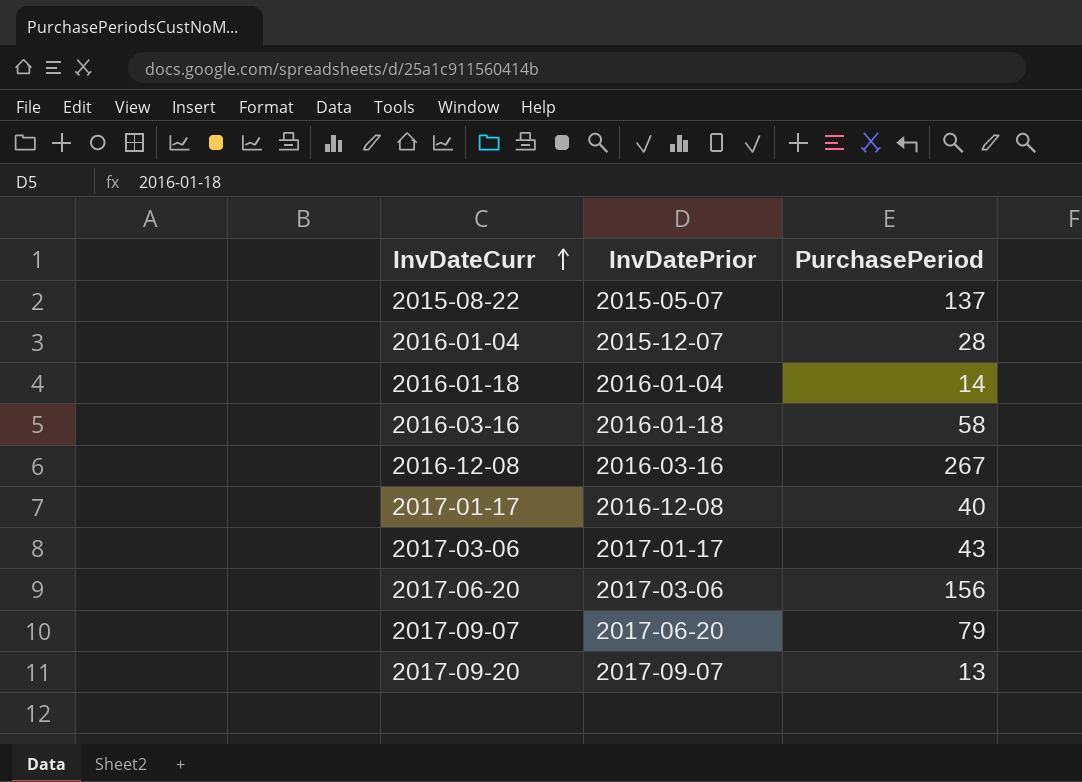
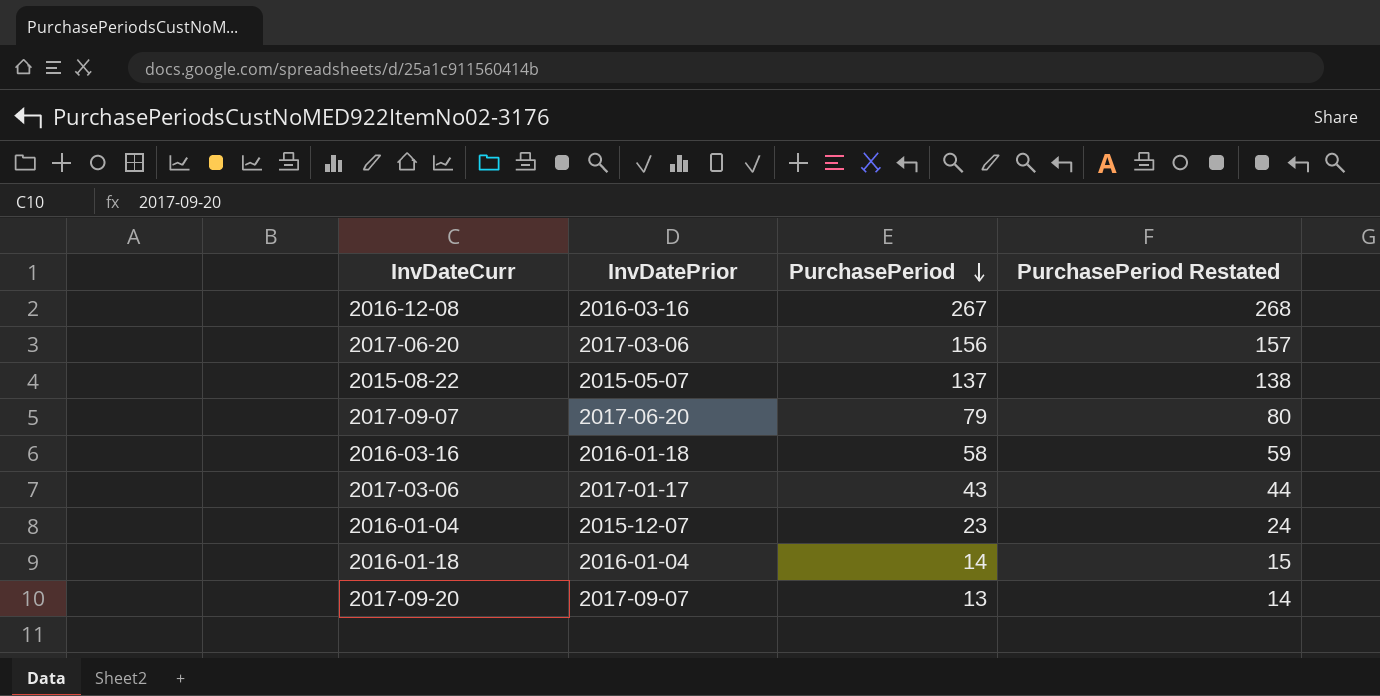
row order: InvDateCurr ascending -> PurchasePeriod descending
column PurchasePeriod Restated | formula: none -> [PurchasePeriod] + 1
row 2017-01-17: 2016-12-08 | 40 -> none
2016-01-04 | PurchasePeriod: 28 -> 23

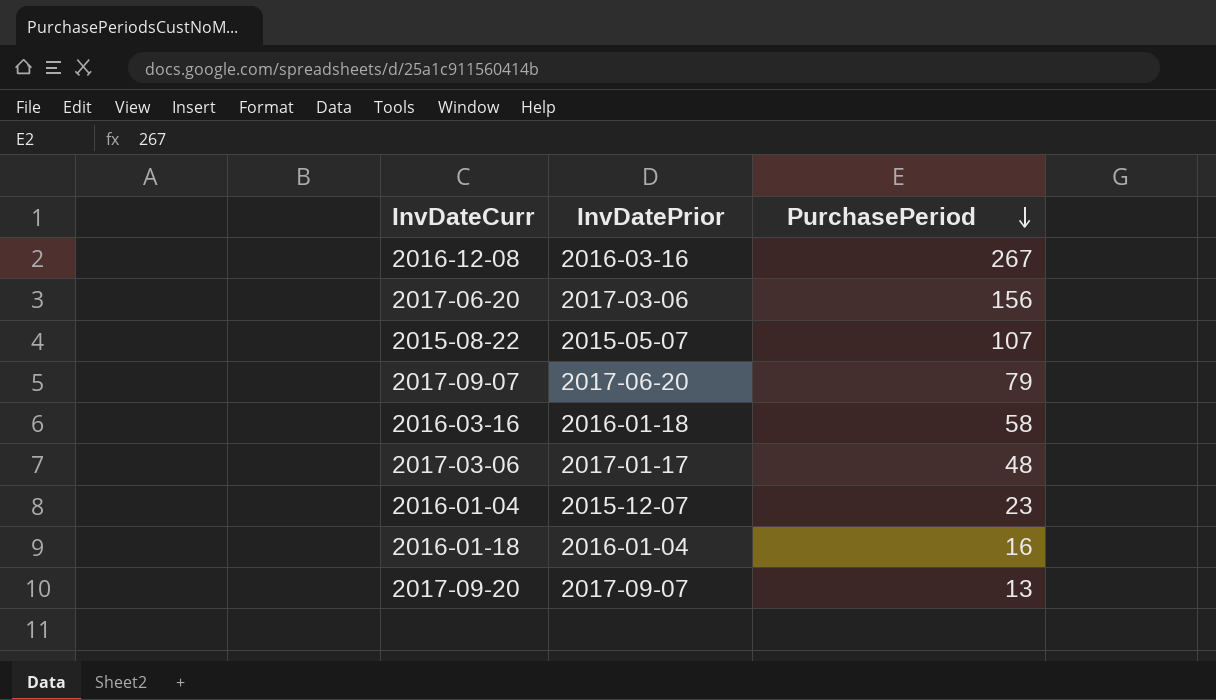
column PurchasePeriod Restated | formula: [PurchasePeriod] + 1 -> none
2015-08-22 | PurchasePeriod: 137 -> 107
2017-03-06 | PurchasePeriod: 43 -> 48
2016-01-18 | PurchasePeriod: 14 -> 16

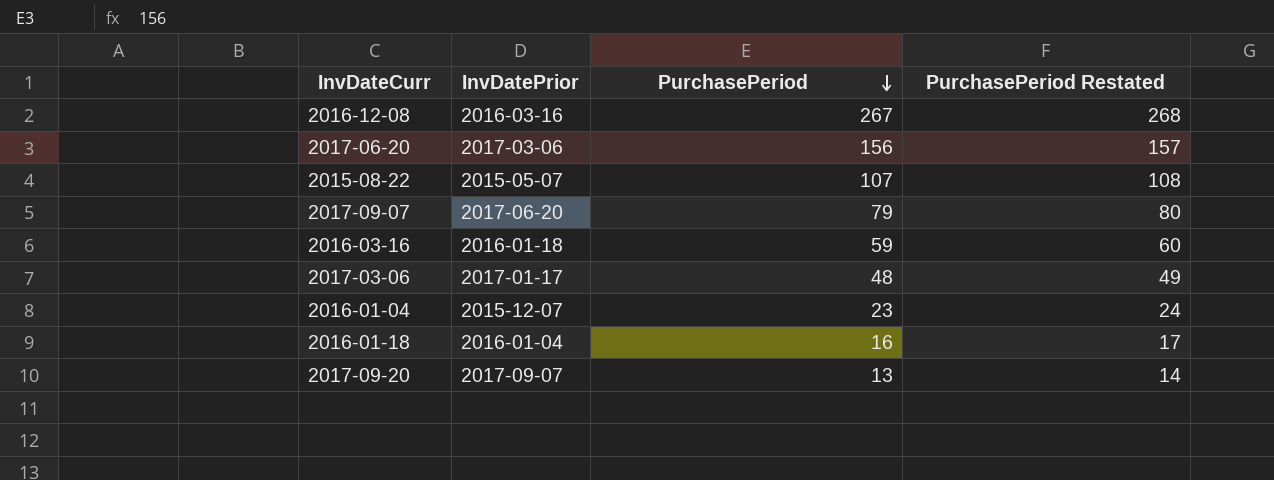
column PurchasePeriod Restated | formula: none -> [PurchasePeriod] + 1
2016-03-16 | PurchasePeriod: 58 -> 59

